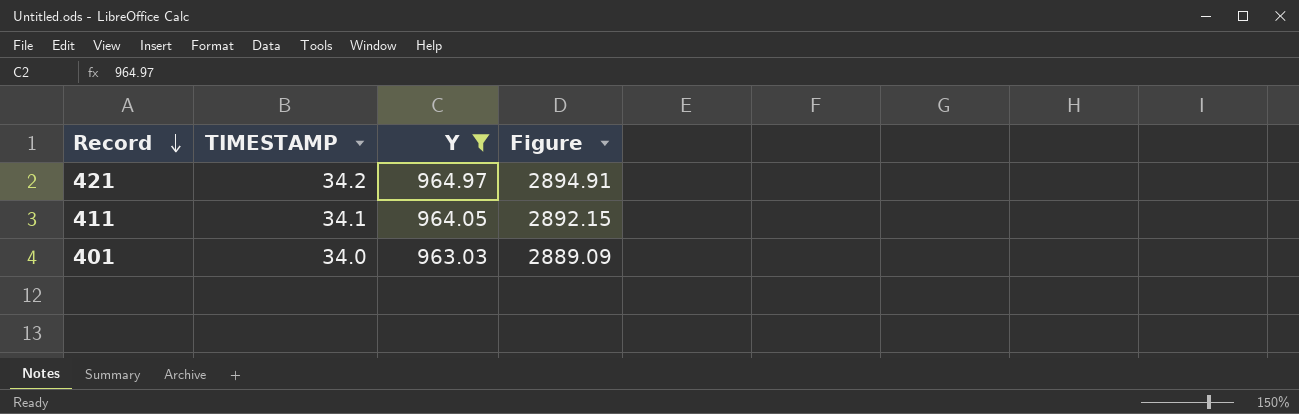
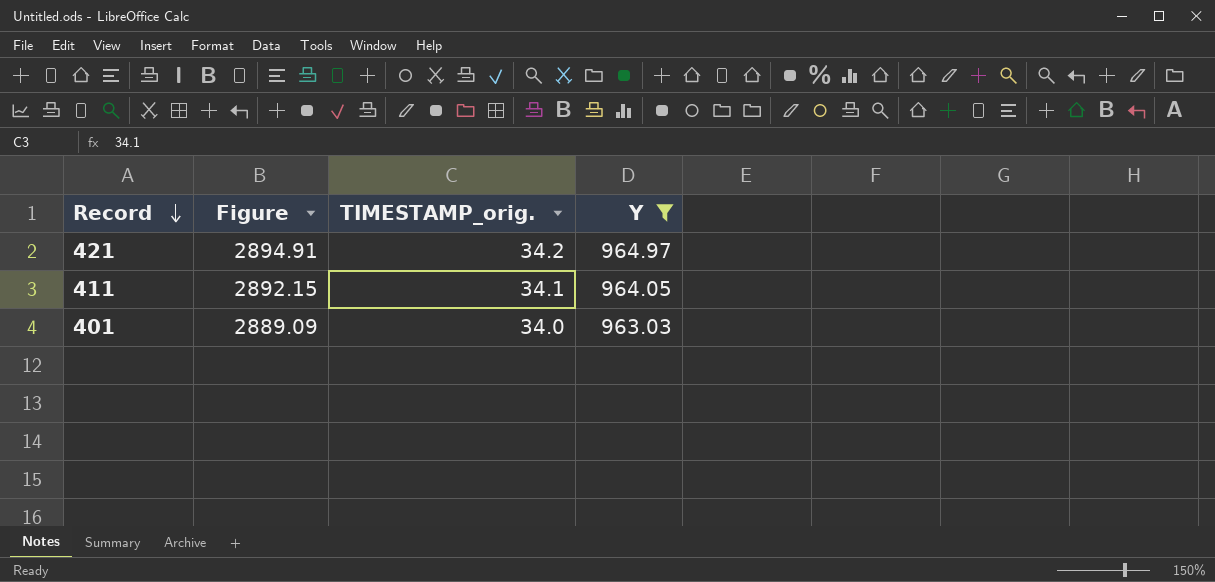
column Figure | position: 4 -> 2
column name: TIMESTAMP -> TIMESTAMP_orig.

